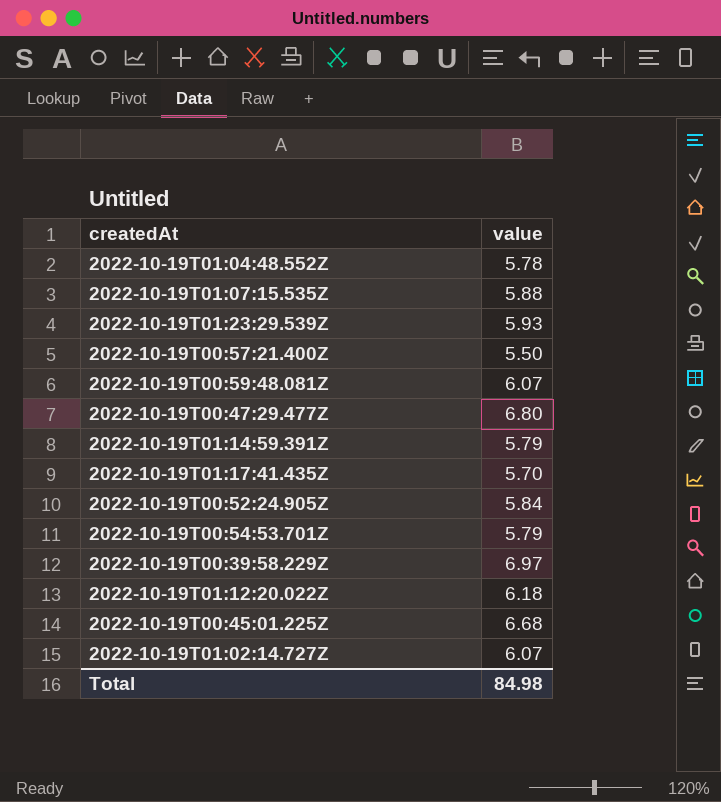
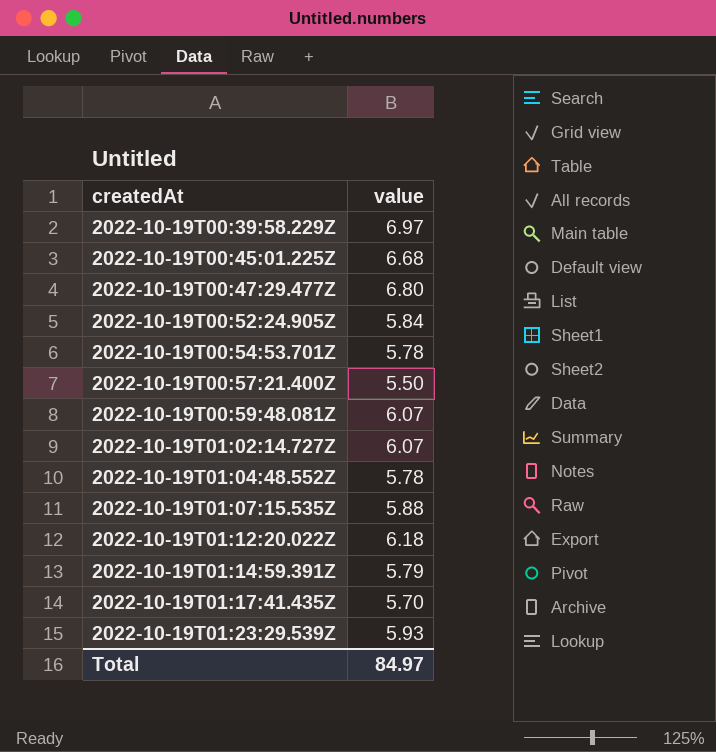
row order: none -> createdAt ascending
2022-10-19T00:54:53.701Z | value: 5.79 -> 5.78
Total | value: 84.98 -> 84.97

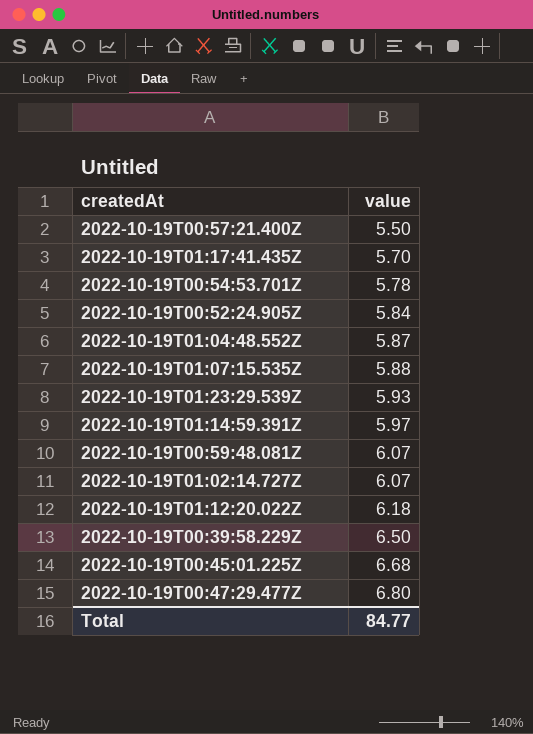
row order: createdAt ascending -> value ascending
2022-10-19T01:04:48.552Z | value: 5.78 -> 5.87
2022-10-19T01:14:59.391Z | value: 5.79 -> 5.97
2022-10-19T00:39:58.229Z | value: 6.97 -> 6.50
Total | value: 84.97 -> 84.77

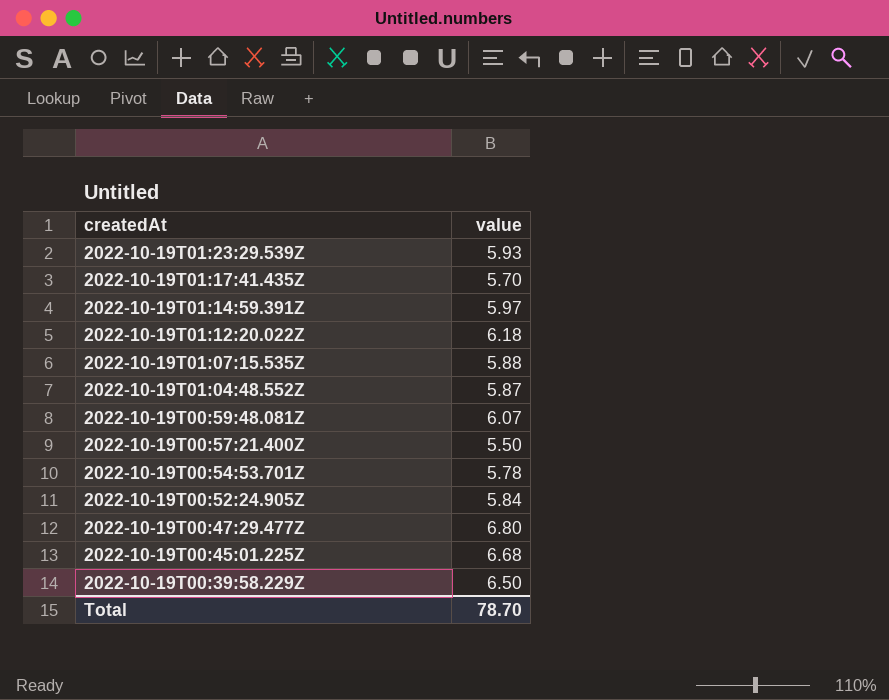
row order: value ascending -> createdAt descending
row 2022-10-19T01:02:14.727Z: 6.07 -> none
Total | value: 84.77 -> 78.70

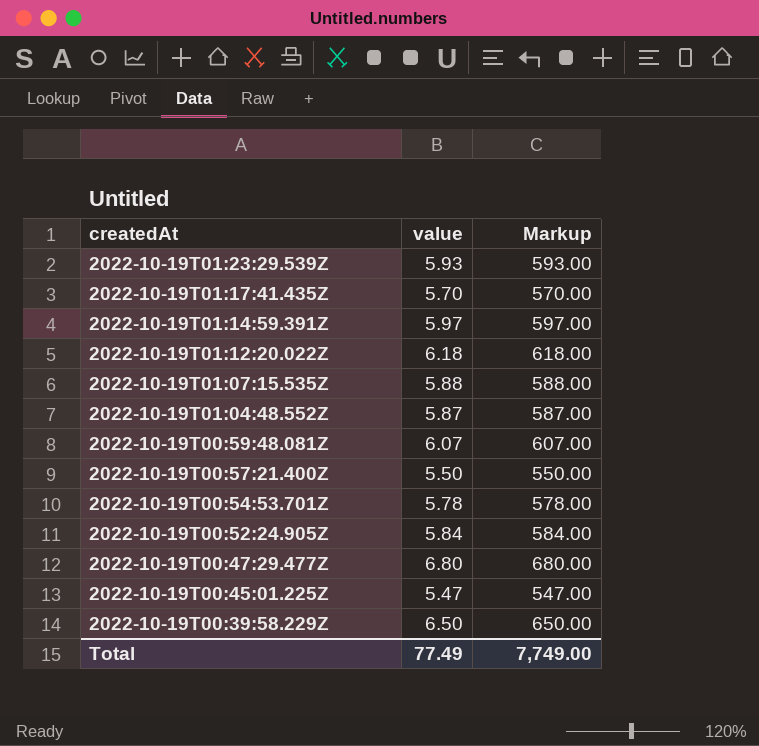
column Markup | formula: none -> [value] * 100
2022-10-19T00:45:01.225Z | value: 6.68 -> 5.47
Total | value: 78.70 -> 77.49

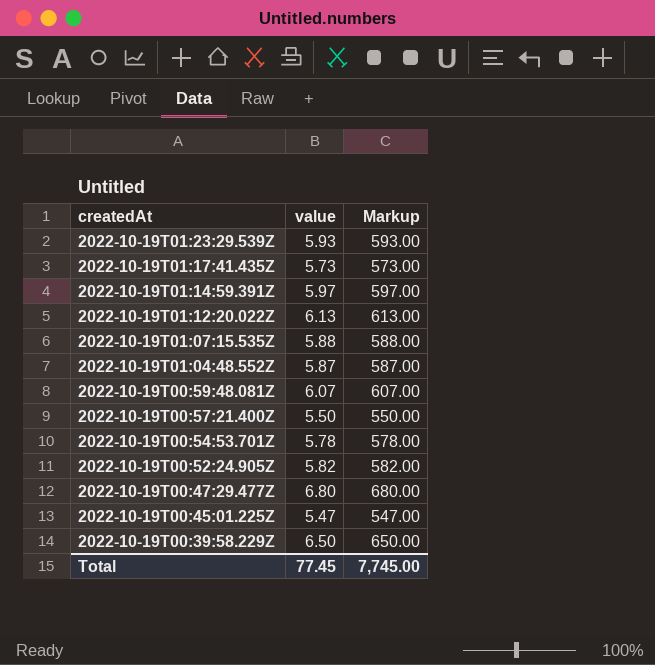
2022-10-19T01:17:41.435Z | value: 5.70 -> 5.73
2022-10-19T01:17:41.435Z | Markup: 570.00 -> 573.00
2022-10-19T01:12:20.022Z | value: 6.18 -> 6.13
2022-10-19T01:12:20.022Z | Markup: 618.00 -> 613.00
2022-10-19T00:52:24.905Z | value: 5.84 -> 5.82
2022-10-19T00:52:24.905Z | Markup: 584.00 -> 582.00
Total | value: 77.49 -> 77.45
Total | Markup: 7,749.00 -> 7,745.00

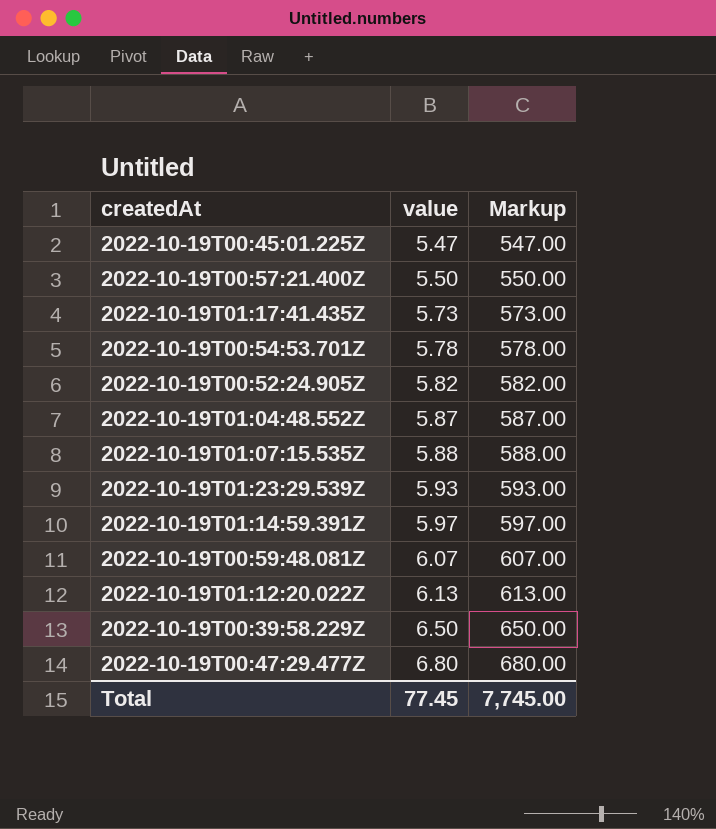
row order: createdAt descending -> value ascending

